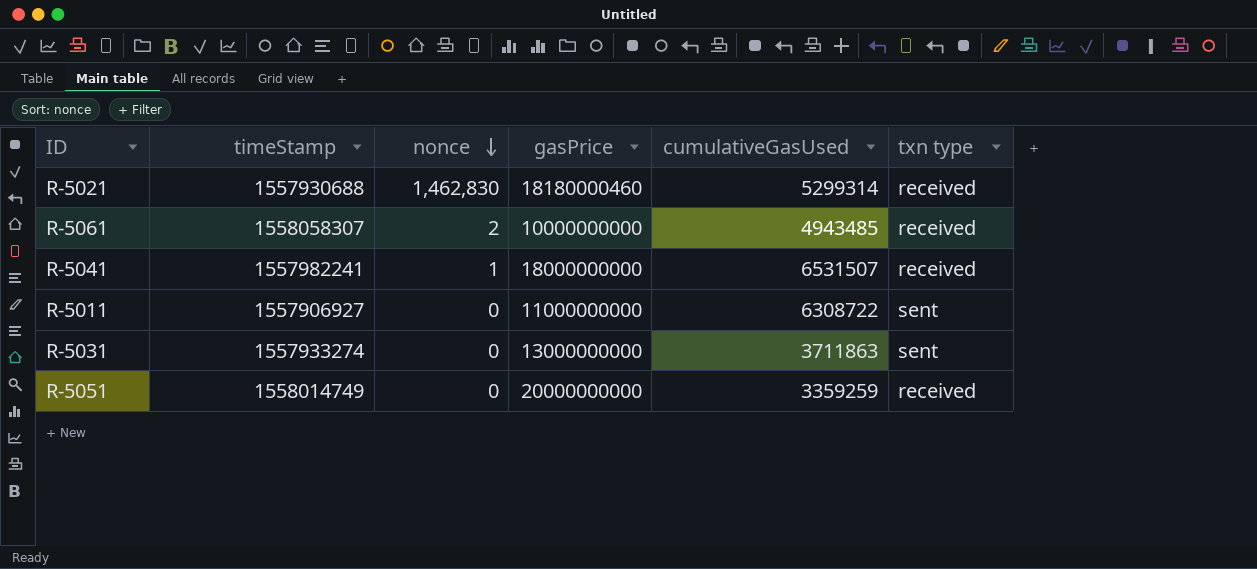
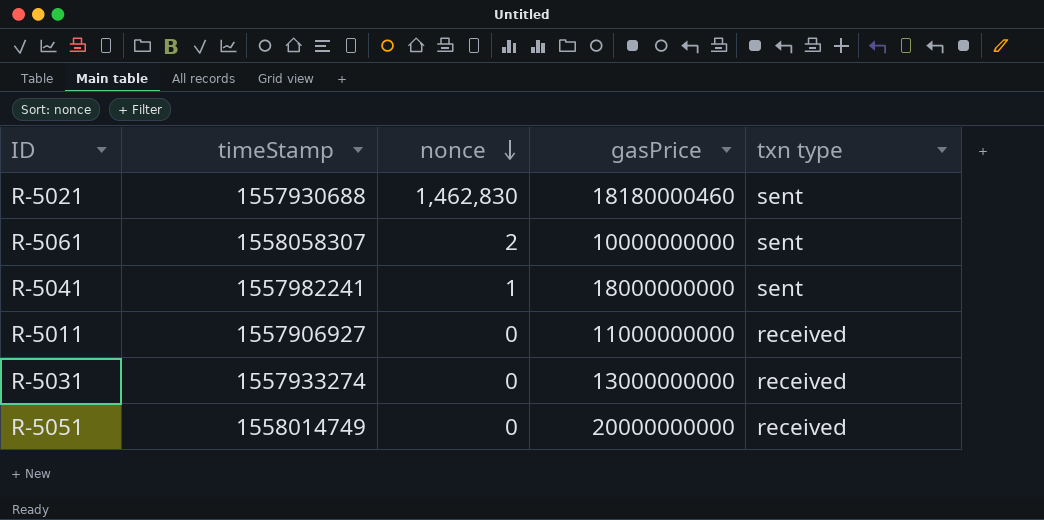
column cumulativeGasUsed | position: 5 -> none
R-5021 | txn type: received -> sent
R-5061 | txn type: received -> sent
R-5041 | txn type: received -> sent
R-5011 | txn type: sent -> received
R-5031 | txn type: sent -> received

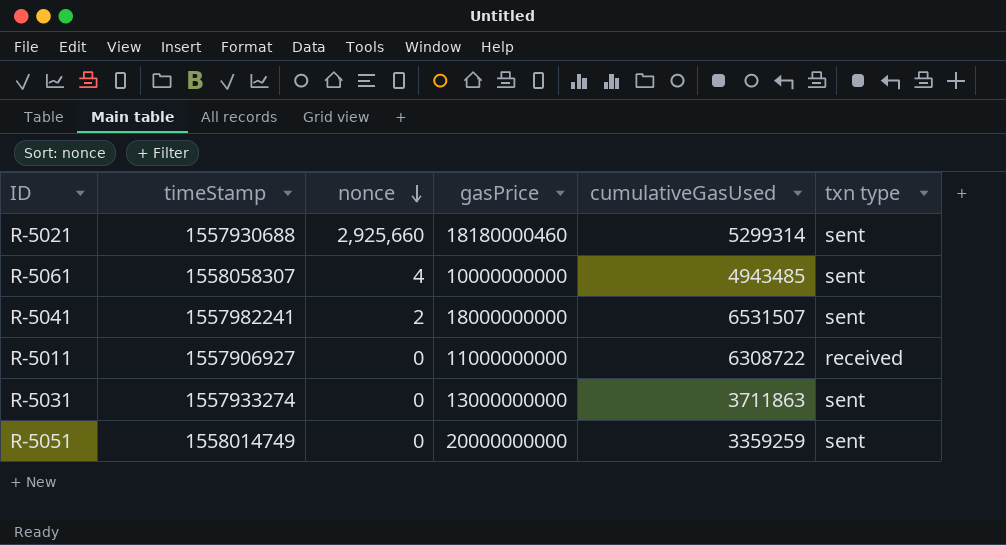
column cumulativeGasUsed | position: none -> 5
R-5021 | nonce: 1,462,830 -> 2,925,660
R-5061 | nonce: 2 -> 4
R-5041 | nonce: 1 -> 2
R-5031 | txn type: received -> sent
R-5051 | txn type: received -> sent

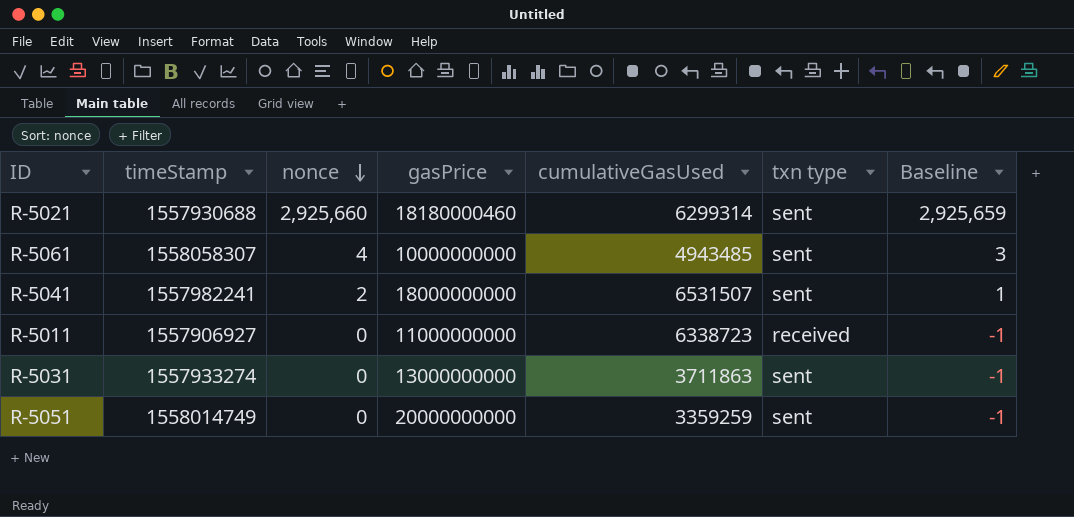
column Baseline | formula: none -> [nonce] - 1
R-5021 | cumulativeGasUsed: 5299314 -> 6299314
R-5011 | cumulativeGasUsed: 6308722 -> 6338723

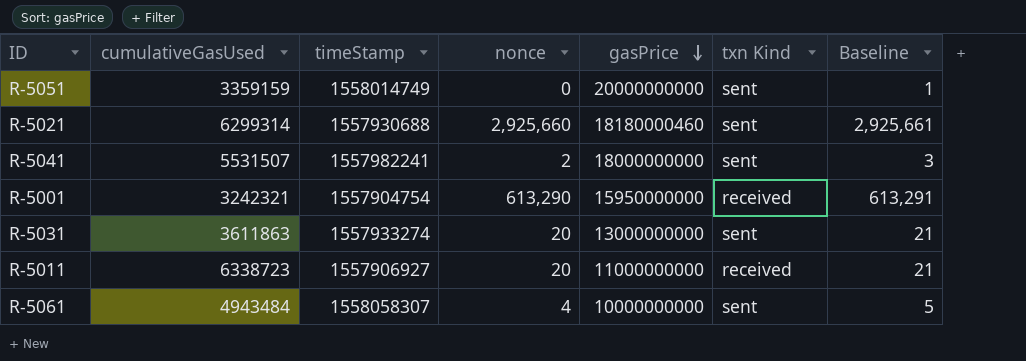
row order: nonce descending -> gasPrice descending
column cumulativeGasUsed | position: 5 -> 2
column name: txn type -> txn Kind
column Baseline | formula: [nonce] - 1 -> [nonce] + 1
R-5051 | cumulativeGasUsed: 3359259 -> 3359159
R-5041 | cumulativeGasUsed: 6531507 -> 5531507
row R-5001: none -> 3242321 | 1557904754 | 613,290 | 15950000000 | received | 613,291
R-5031 | cumulativeGasUsed: 3711863 -> 3611863
R-5031 | nonce: 0 -> 20
R-5011 | nonce: 0 -> 20
R-5061 | cumulativeGasUsed: 4943485 -> 4943484

